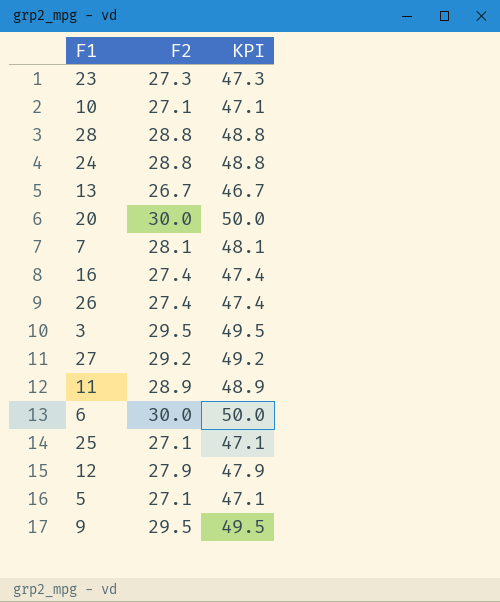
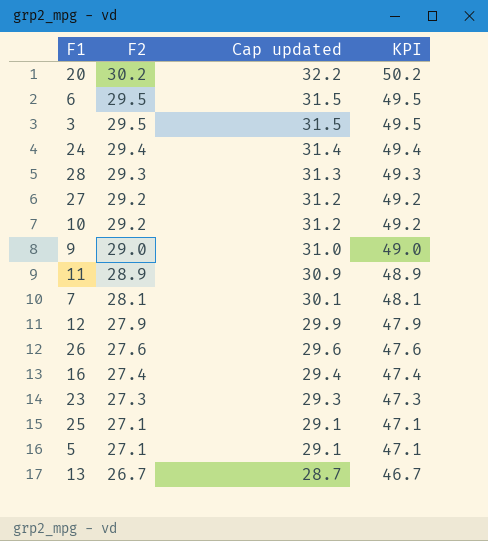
row order: none -> F2 descending
column Cap updated | formula: none -> [F2] + 2
20 | F2: 30.0 -> 30.2
20 | KPI: 50.0 -> 50.2
6 | F2: 30.0 -> 29.5
6 | KPI: 50.0 -> 49.5
24 | F2: 28.8 -> 29.4
24 | KPI: 48.8 -> 49.4
28 | F2: 28.8 -> 29.3
28 | KPI: 48.8 -> 49.3
10 | F2: 27.1 -> 29.2
10 | KPI: 47.1 -> 49.2
9 | F2: 29.5 -> 29.0
9 | KPI: 49.5 -> 49.0
26 | F2: 27.4 -> 27.6
26 | KPI: 47.4 -> 47.6

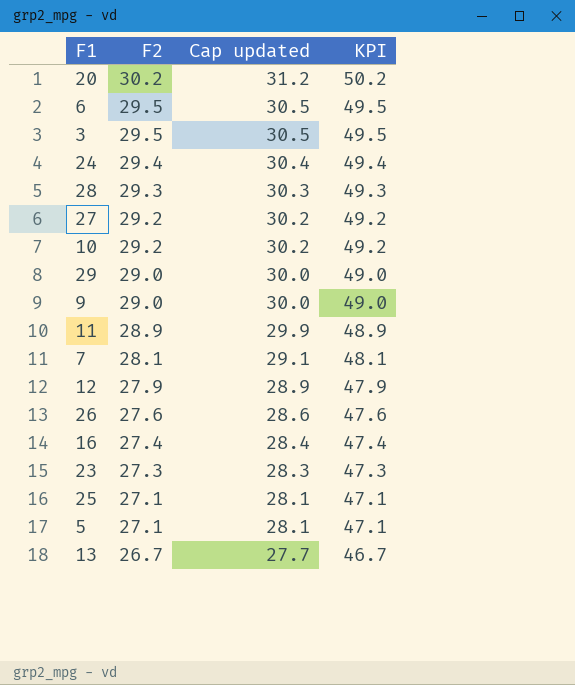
column Cap updated | formula: [F2] + 2 -> [F2] + 1
row 29: none -> 29.0 | 30.0 | 49.0

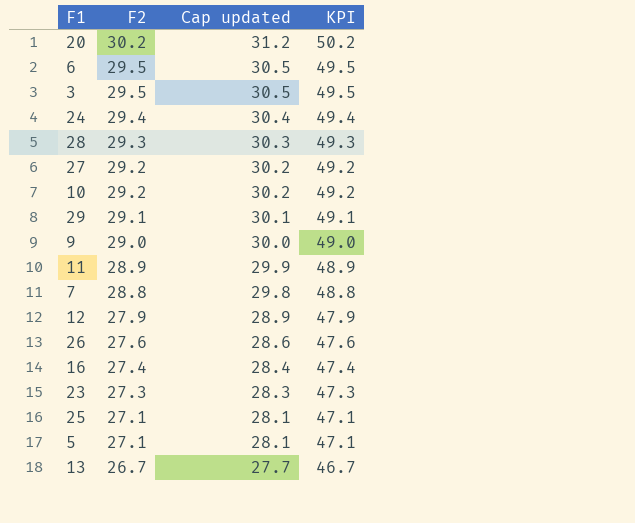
29 | F2: 29.0 -> 29.1
29 | Cap updated: 30.0 -> 30.1
29 | KPI: 49.0 -> 49.1
7 | F2: 28.1 -> 28.8
7 | Cap updated: 29.1 -> 29.8
7 | KPI: 48.1 -> 48.8

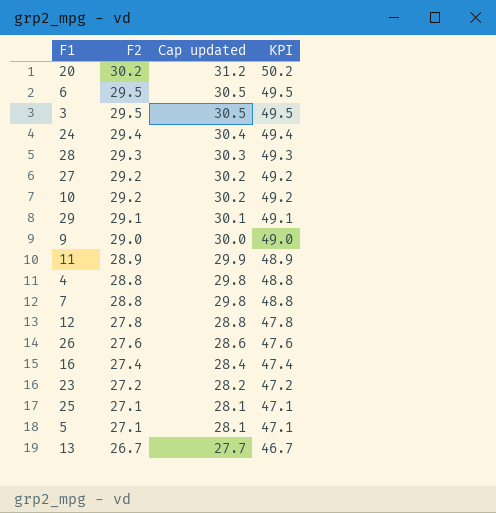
row 4: none -> 28.8 | 29.8 | 48.8
12 | F2: 27.9 -> 27.8
12 | Cap updated: 28.9 -> 28.8
12 | KPI: 47.9 -> 47.8
23 | F2: 27.3 -> 27.2
23 | Cap updated: 28.3 -> 28.2
23 | KPI: 47.3 -> 47.2

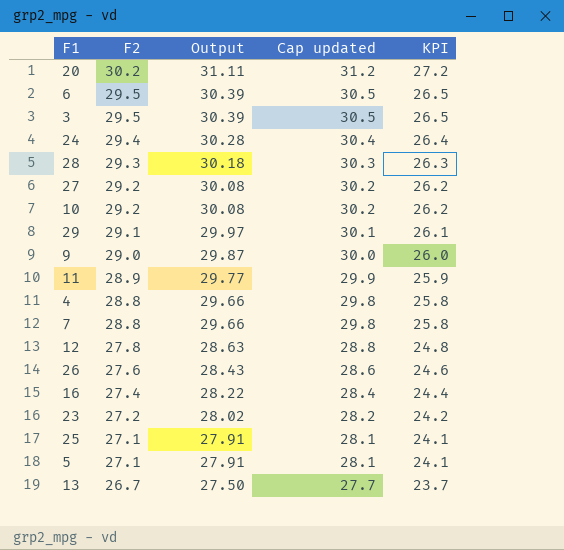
column Output | formula: none -> [F2] * 1.03
column KPI | formula: [F2] + 20 -> [F2] - 3

